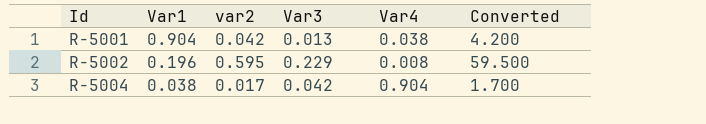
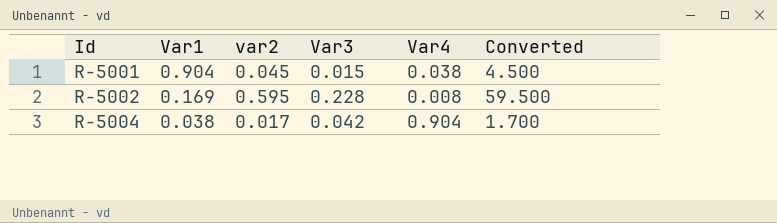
R-5001 | var2: 0.042 -> 0.045
R-5001 | Var3: 0.013 -> 0.015
R-5001 | Converted: 4.200 -> 4.500
R-5002 | Var1: 0.196 -> 0.169
R-5002 | Var3: 0.229 -> 0.228

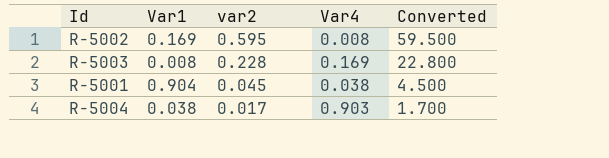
row order: Id ascending -> var2 descending
column Var3 | position: 4 -> none
row R-5003: none -> 0.008 | 0.228 | 0.169 | 22.800
R-5004 | Var4: 0.904 -> 0.903

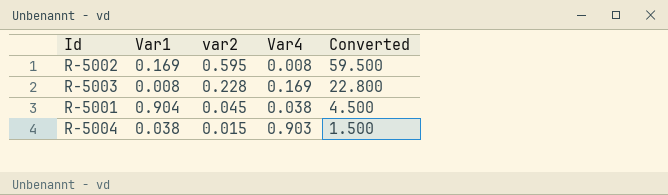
R-5004 | var2: 0.017 -> 0.015
R-5004 | Converted: 1.700 -> 1.500

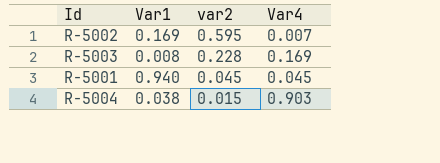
column Converted | formula: [var2] * 100 -> none
R-5002 | Var4: 0.008 -> 0.007
R-5001 | Var1: 0.904 -> 0.940
R-5001 | Var4: 0.038 -> 0.045

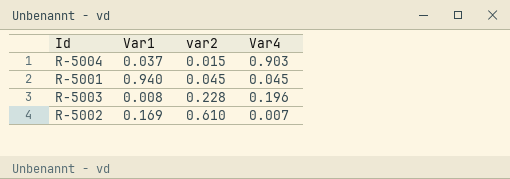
row order: var2 descending -> var2 ascending
R-5004 | Var1: 0.038 -> 0.037
R-5003 | Var4: 0.169 -> 0.196
R-5002 | var2: 0.595 -> 0.610

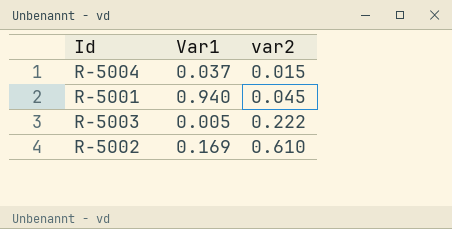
column Var4 | position: 4 -> none
R-5003 | Var1: 0.008 -> 0.005
R-5003 | var2: 0.228 -> 0.222

